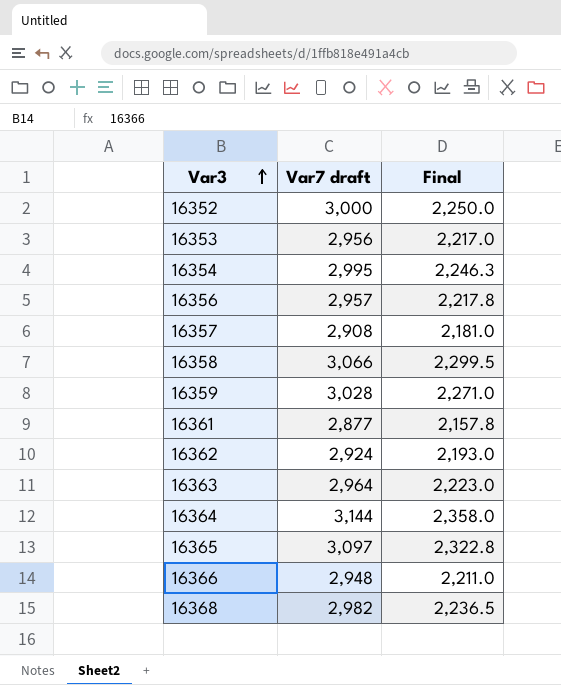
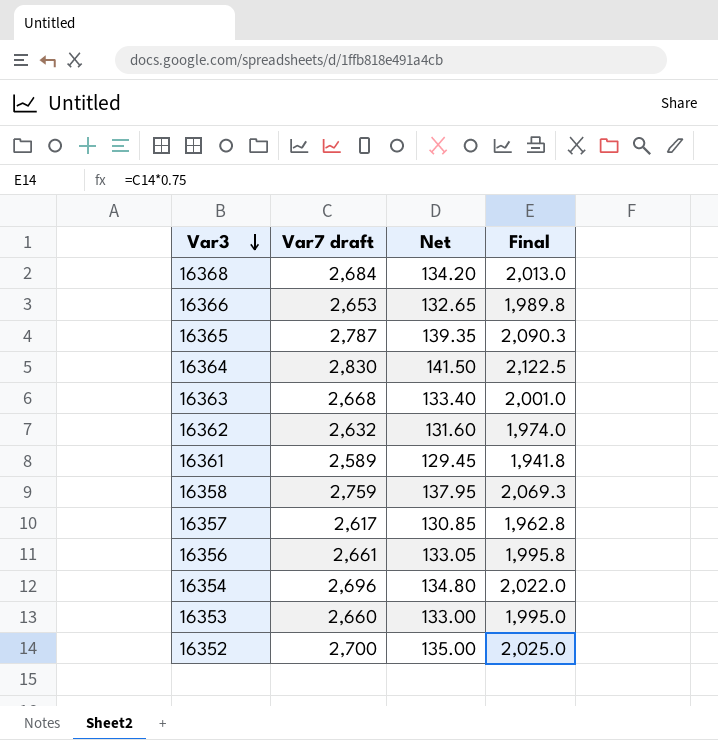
row order: Var3 ascending -> Var3 descending
column Net | formula: none -> [Var7 draft] * 0.05
row 16359: 3,028 | 2,271.0 -> none
16368 | Var7 draft: 2,982 -> 2,684
16368 | Final: 2,236.5 -> 2,013.0
16366 | Var7 draft: 2,948 -> 2,653
16366 | Final: 2,211.0 -> 1,989.8
16365 | Var7 draft: 3,097 -> 2,787
16365 | Final: 2,322.8 -> 2,090.3
16364 | Var7 draft: 3,144 -> 2,830
16364 | Final: 2,358.0 -> 2,122.5
16363 | Var7 draft: 2,964 -> 2,668
16363 | Final: 2,223.0 -> 2,001.0
16362 | Var7 draft: 2,924 -> 2,632
16362 | Final: 2,193.0 -> 1,974.0
16361 | Var7 draft: 2,877 -> 2,589
16361 | Final: 2,157.8 -> 1,941.8
16358 | Var7 draft: 3,066 -> 2,759
16358 | Final: 2,299.5 -> 2,069.3
16357 | Var7 draft: 2,908 -> 2,617
16357 | Final: 2,181.0 -> 1,962.8
16356 | Var7 draft: 2,957 -> 2,661
16356 | Final: 2,217.8 -> 1,995.8
16354 | Var7 draft: 2,995 -> 2,696
16354 | Final: 2,246.3 -> 2,022.0
16353 | Var7 draft: 2,956 -> 2,660
16353 | Final: 2,217.0 -> 1,995.0
16352 | Var7 draft: 3,000 -> 2,700
16352 | Final: 2,250.0 -> 2,025.0

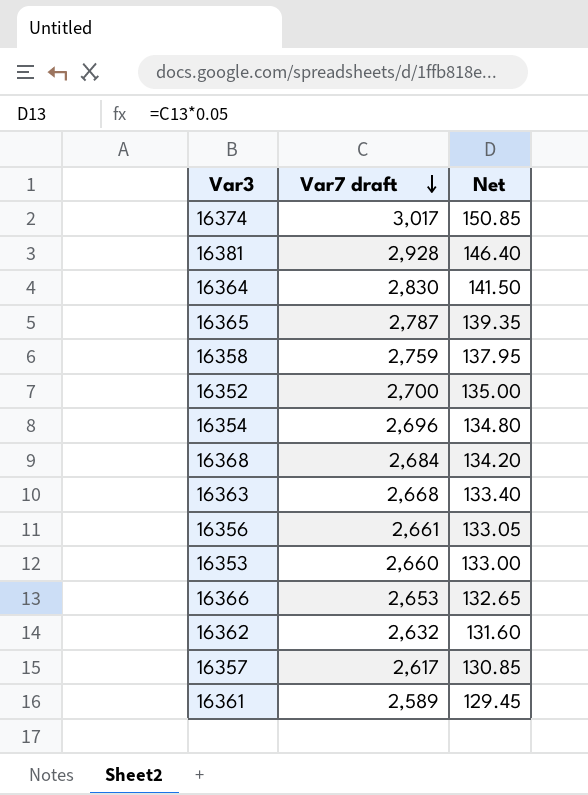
row order: Var3 descending -> Var7 draft descending
column Final | formula: [Var7 draft] * 0.75 -> none
row 16374: none -> 3,017 | 150.85
row 16381: none -> 2,928 | 146.40

